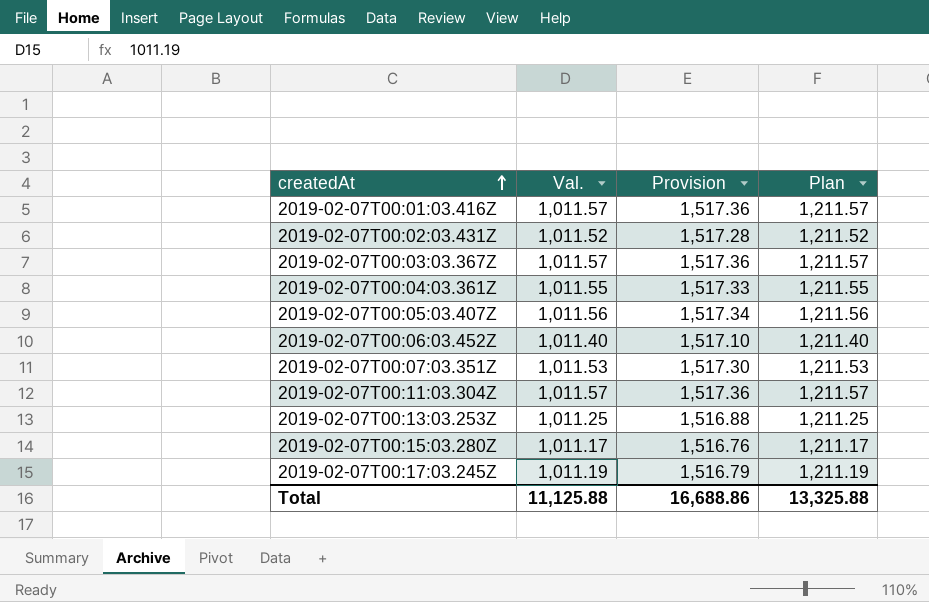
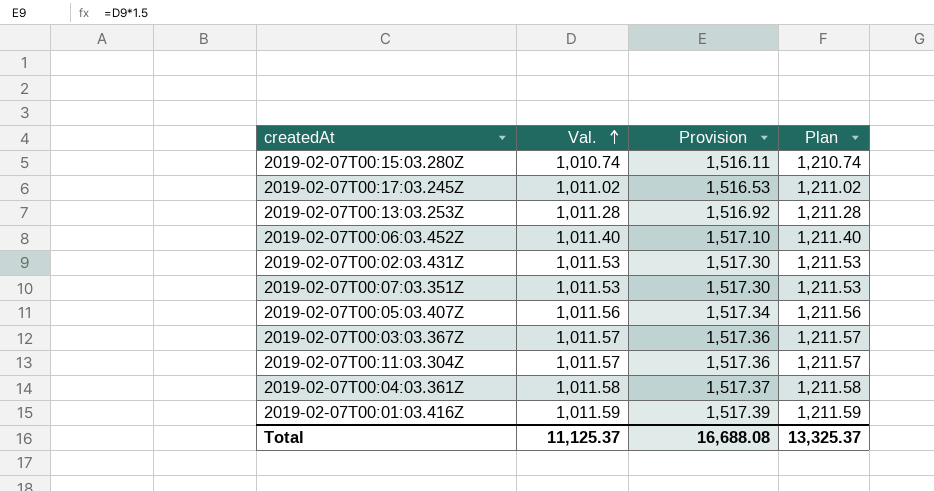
row order: createdAt ascending -> Val. ascending
2019-02-07T00:15:03.280Z | Val.: 1,011.17 -> 1,010.74
2019-02-07T00:15:03.280Z | Provision: 1,516.76 -> 1,516.11
2019-02-07T00:15:03.280Z | Plan: 1,211.17 -> 1,210.74
2019-02-07T00:17:03.245Z | Val.: 1,011.19 -> 1,011.02
2019-02-07T00:17:03.245Z | Provision: 1,516.79 -> 1,516.53
2019-02-07T00:17:03.245Z | Plan: 1,211.19 -> 1,211.02
2019-02-07T00:13:03.253Z | Val.: 1,011.25 -> 1,011.28
2019-02-07T00:13:03.253Z | Provision: 1,516.88 -> 1,516.92
2019-02-07T00:13:03.253Z | Plan: 1,211.25 -> 1,211.28
2019-02-07T00:02:03.431Z | Val.: 1,011.52 -> 1,011.53
2019-02-07T00:02:03.431Z | Provision: 1,517.28 -> 1,517.30
2019-02-07T00:02:03.431Z | Plan: 1,211.52 -> 1,211.53
2019-02-07T00:04:03.361Z | Val.: 1,011.55 -> 1,011.58
2019-02-07T00:04:03.361Z | Provision: 1,517.33 -> 1,517.37
2019-02-07T00:04:03.361Z | Plan: 1,211.55 -> 1,211.58
2019-02-07T00:01:03.416Z | Val.: 1,011.57 -> 1,011.59
2019-02-07T00:01:03.416Z | Provision: 1,517.36 -> 1,517.39
2019-02-07T00:01:03.416Z | Plan: 1,211.57 -> 1,211.59
Total | Val.: 11,125.88 -> 11,125.37
Total | Provision: 16,688.86 -> 16,688.08
Total | Plan: 13,325.88 -> 13,325.37

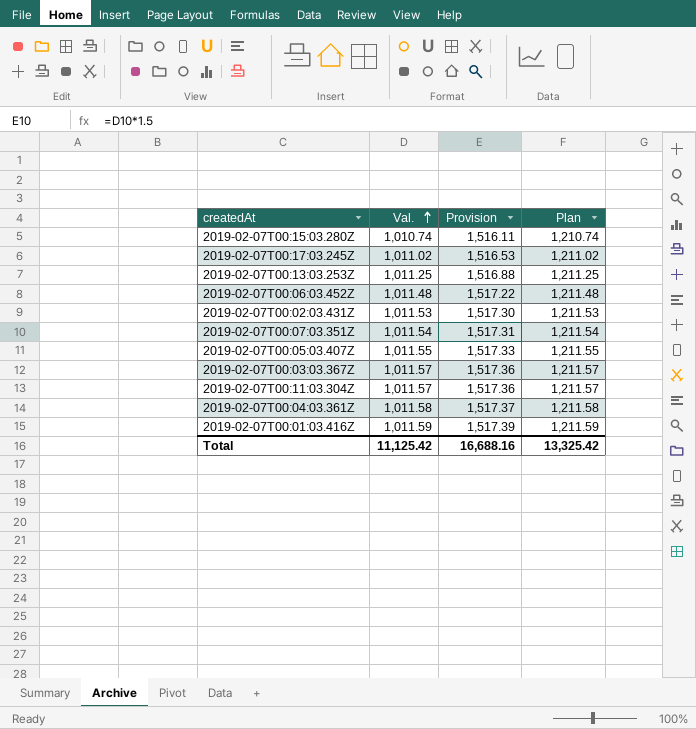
2019-02-07T00:13:03.253Z | Val.: 1,011.28 -> 1,011.25
2019-02-07T00:13:03.253Z | Provision: 1,516.92 -> 1,516.88
2019-02-07T00:13:03.253Z | Plan: 1,211.28 -> 1,211.25
2019-02-07T00:06:03.452Z | Val.: 1,011.40 -> 1,011.48
2019-02-07T00:06:03.452Z | Provision: 1,517.10 -> 1,517.22
2019-02-07T00:06:03.452Z | Plan: 1,211.40 -> 1,211.48
2019-02-07T00:07:03.351Z | Val.: 1,011.53 -> 1,011.54
2019-02-07T00:07:03.351Z | Provision: 1,517.30 -> 1,517.31
2019-02-07T00:07:03.351Z | Plan: 1,211.53 -> 1,211.54
2019-02-07T00:05:03.407Z | Val.: 1,011.56 -> 1,011.55
2019-02-07T00:05:03.407Z | Provision: 1,517.34 -> 1,517.33
2019-02-07T00:05:03.407Z | Plan: 1,211.56 -> 1,211.55
Total | Val.: 11,125.37 -> 11,125.42
Total | Provision: 16,688.08 -> 16,688.16
Total | Plan: 13,325.37 -> 13,325.42

